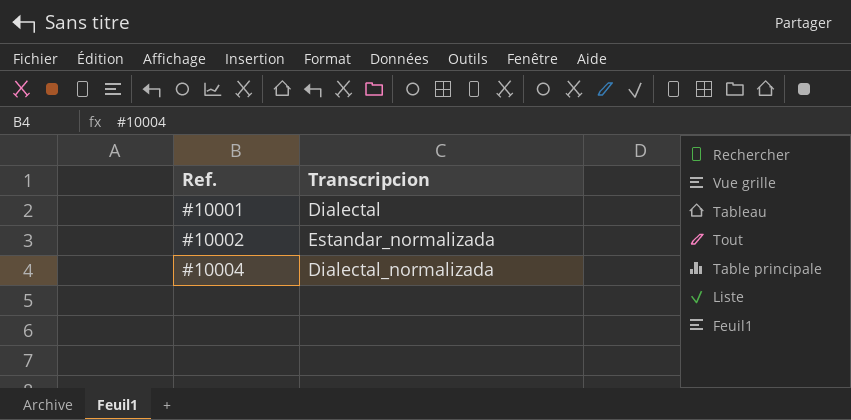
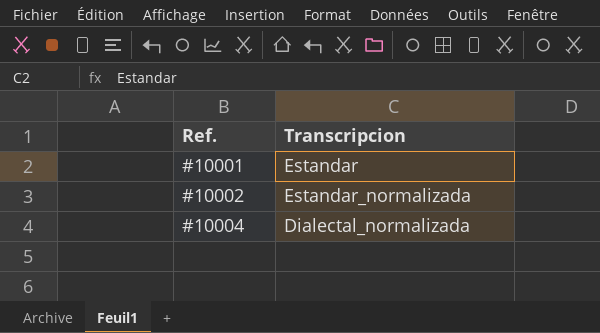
#10001 | Transcripcion: Dialectal -> Estandar

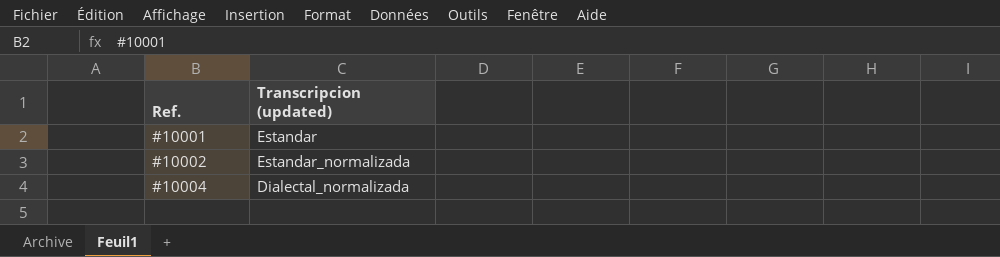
column name: Transcripcion -> Transcripcion (updated)

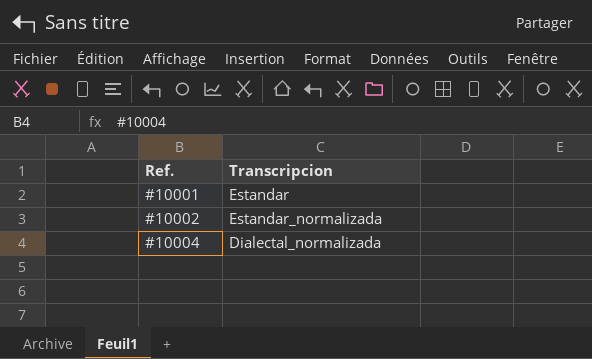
column name: Transcripcion (updated) -> Transcripcion

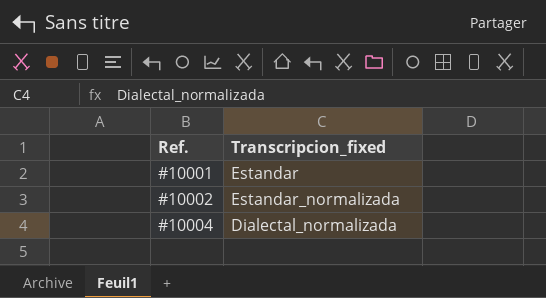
column name: Transcripcion -> Transcripcion_fixed

